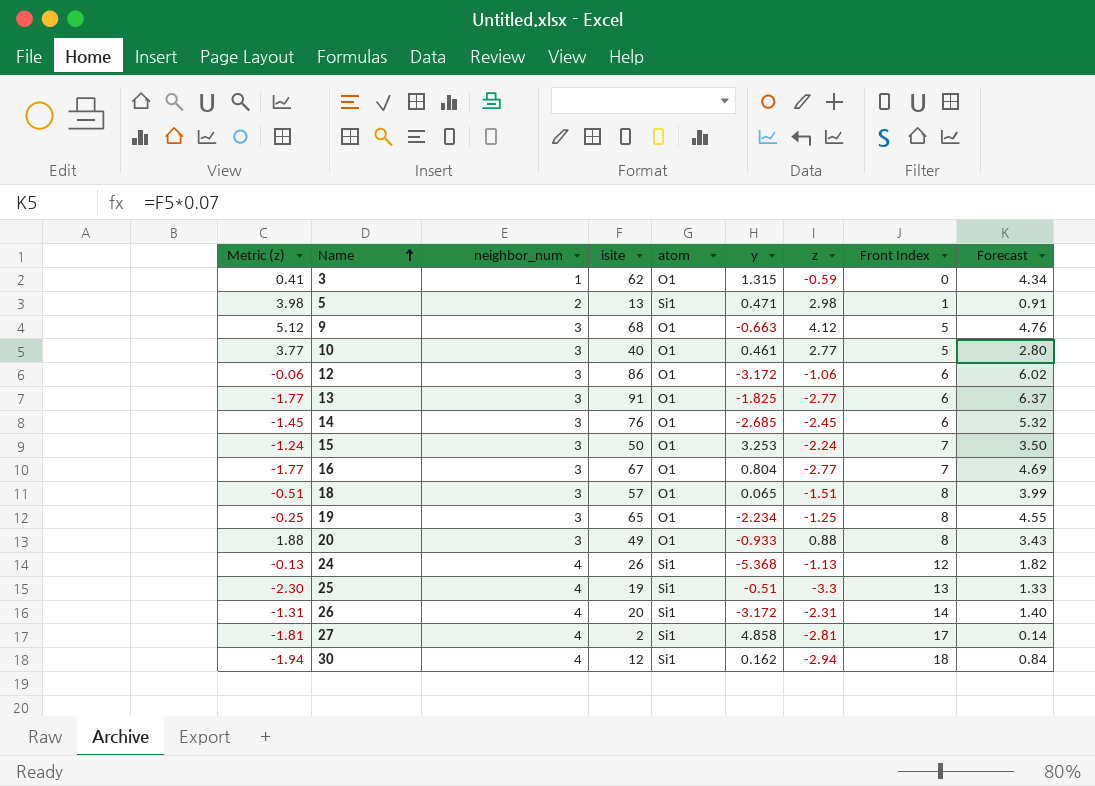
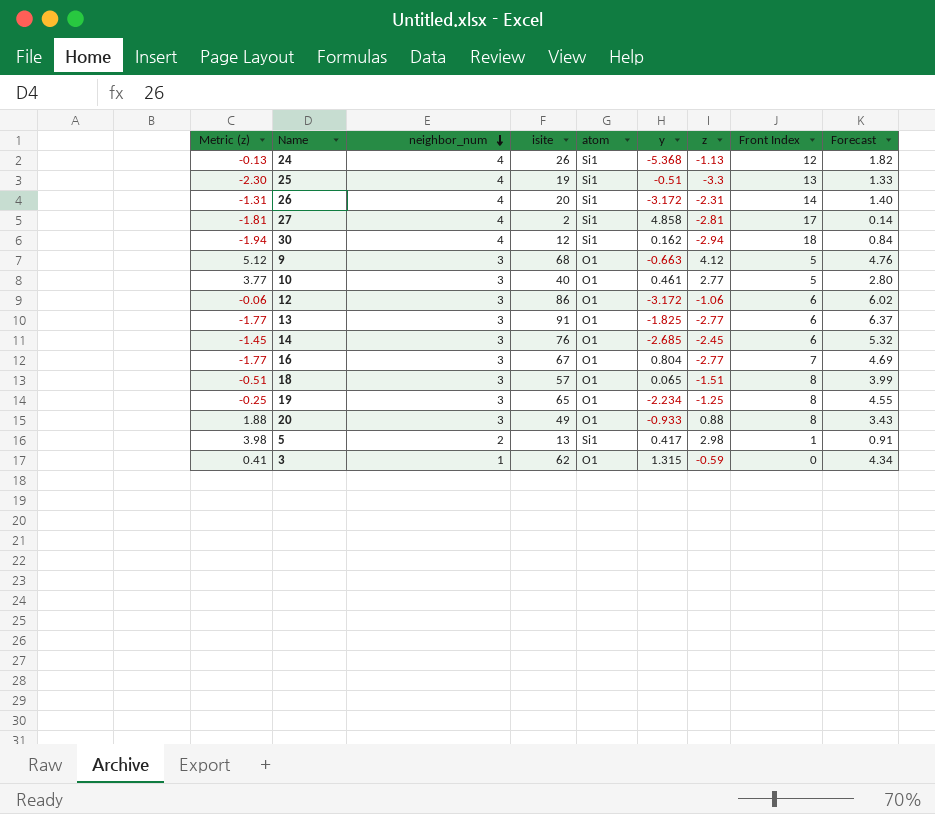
row order: Name ascending -> neighbor_num descending
row 15: -1.24 | 3 | 50 | O1 | 3.253 | -2.24 | 7 | 3.50 -> none
5 | y: 0.471 -> 0.417

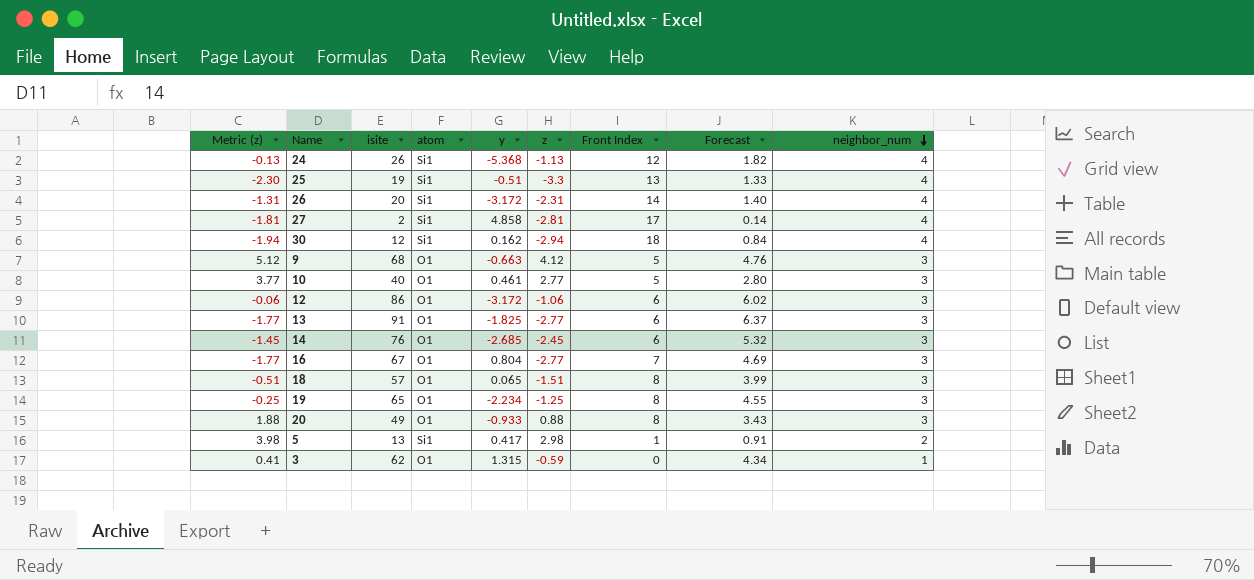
column neighbor_num | position: 3 -> 9

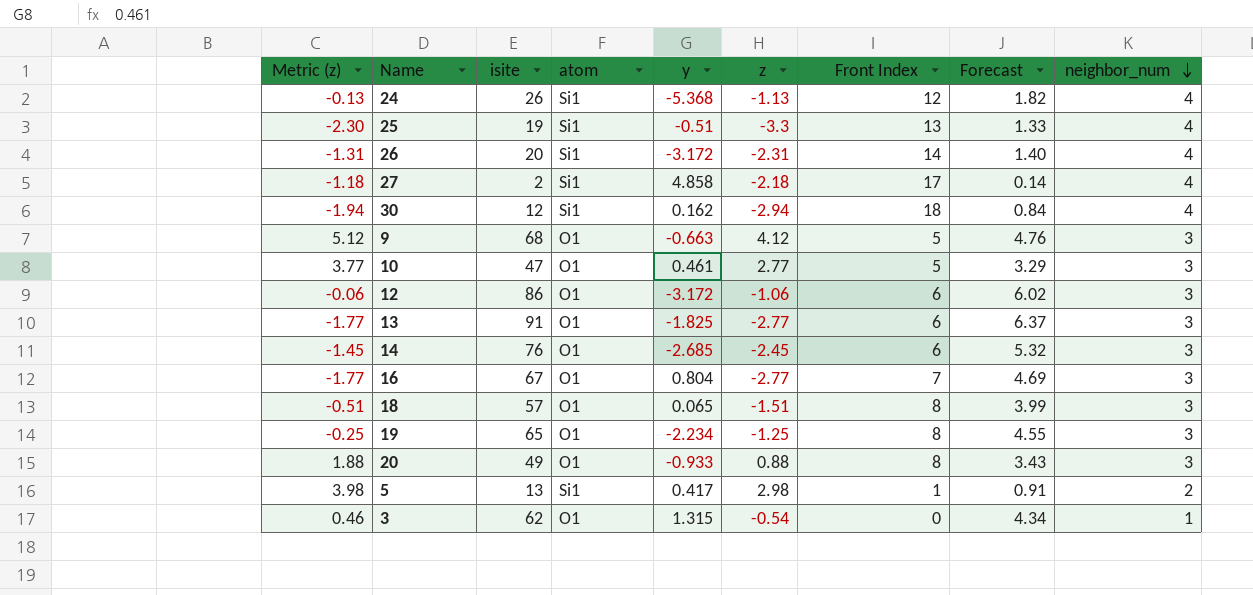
27 | Metric (z): -1.81 -> -1.18
27 | z: -2.81 -> -2.18
10 | isite: 40 -> 47
10 | Forecast: 2.80 -> 3.29
3 | Metric (z): 0.41 -> 0.46
3 | z: -0.59 -> -0.54

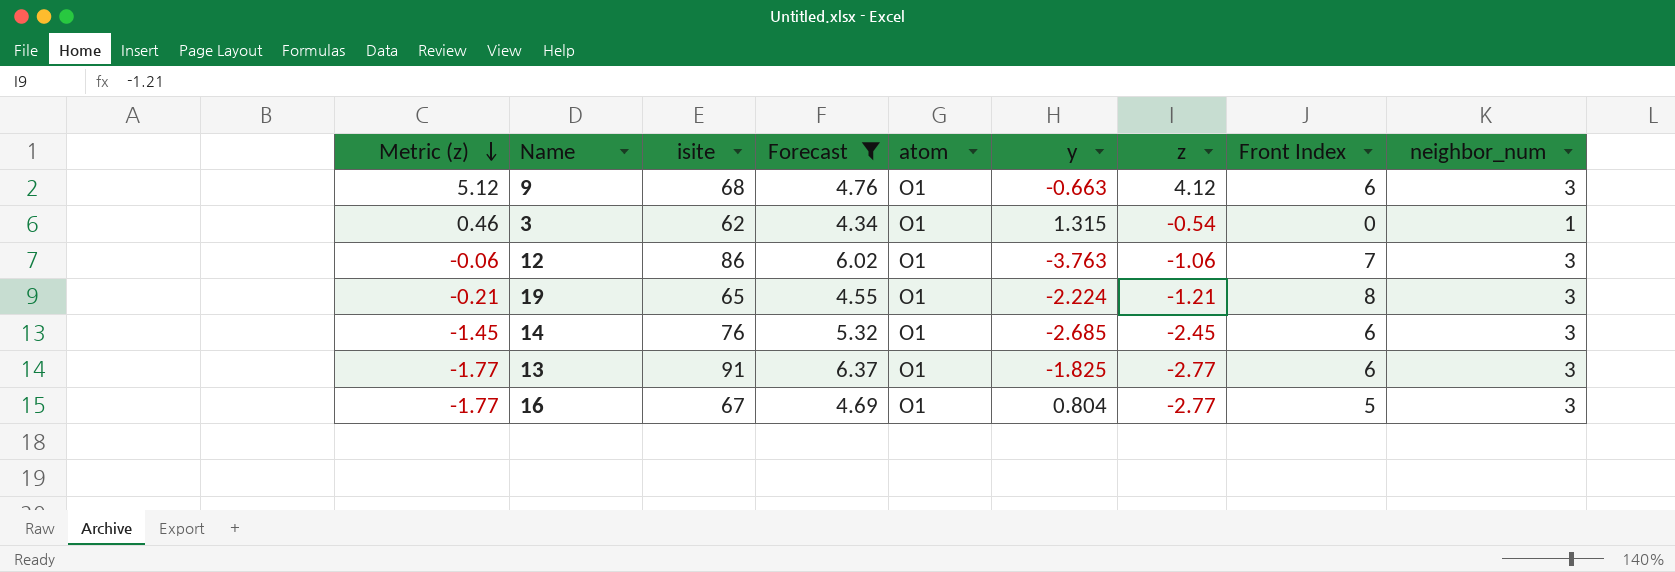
filter: none -> Forecast >= 4.34
row order: neighbor_num descending -> Metric (z) descending
column Forecast | position: 8 -> 4
9 | Front Index: 5 -> 6
12 | y: -3.172 -> -3.763
12 | Front Index: 6 -> 7
19 | Metric (z): -0.25 -> -0.21
19 | y: -2.234 -> -2.224
19 | z: -1.25 -> -1.21
16 | Front Index: 7 -> 5

